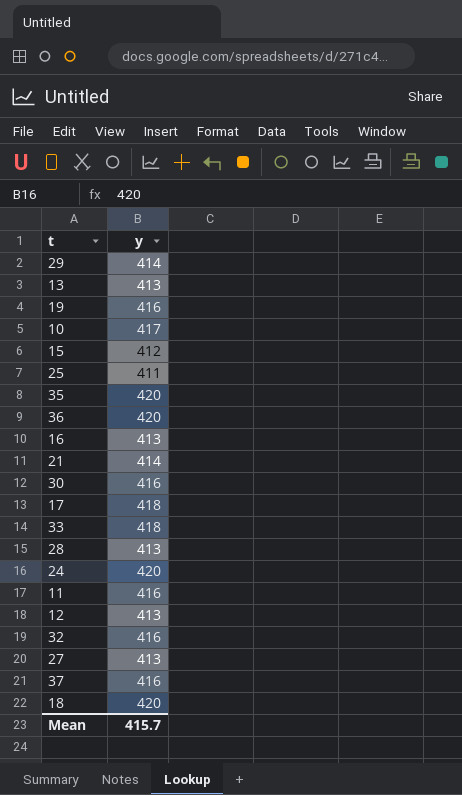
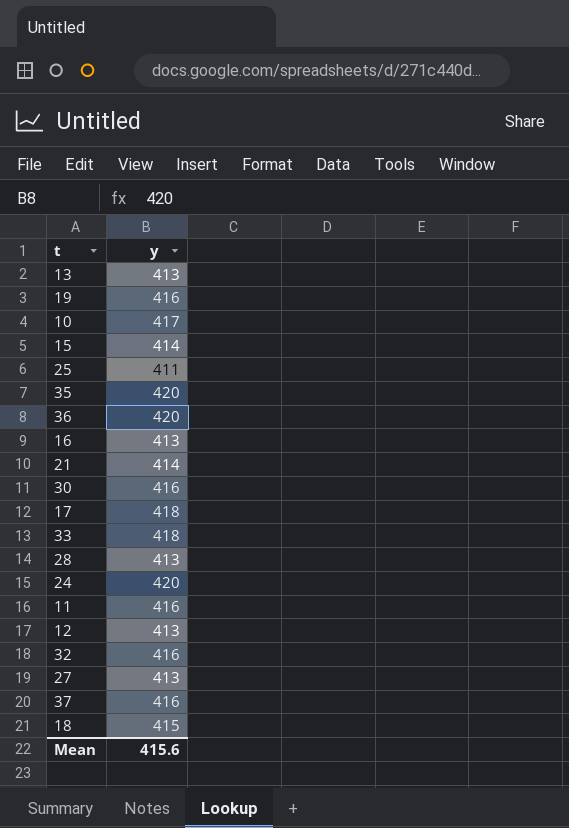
row 29: 414 -> none
15 | y: 412 -> 414
18 | y: 420 -> 415
Mean | y: 415.7 -> 415.6

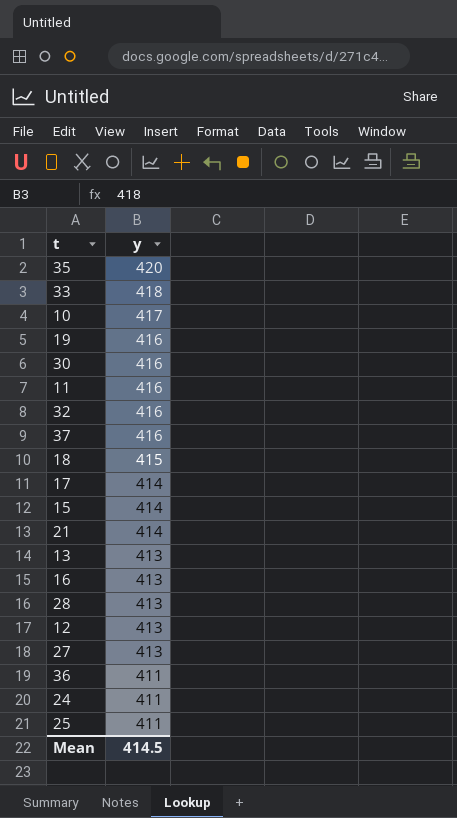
row order: none -> y descending
17 | y: 418 -> 414
36 | y: 420 -> 411
24 | y: 420 -> 411
Mean | y: 415.6 -> 414.5

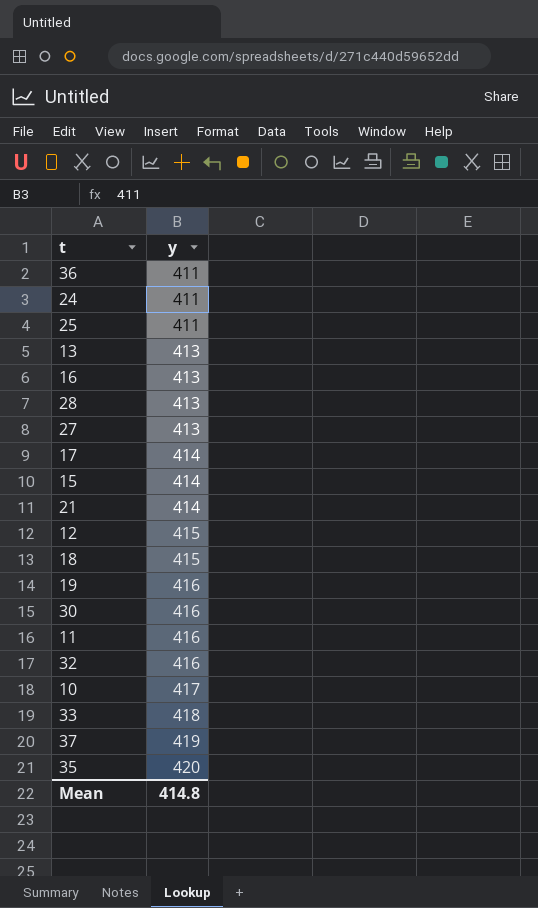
row order: y descending -> y ascending
12 | y: 413 -> 415
37 | y: 416 -> 419
Mean | y: 414.5 -> 414.8

